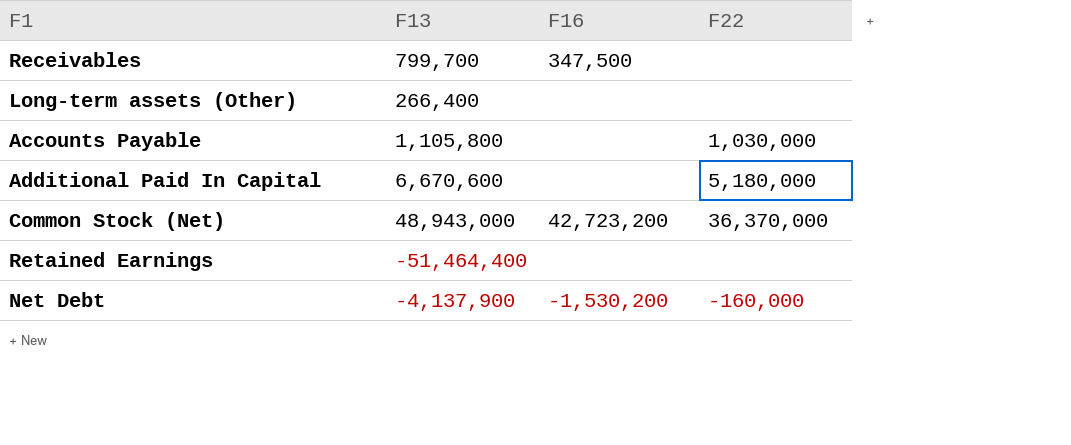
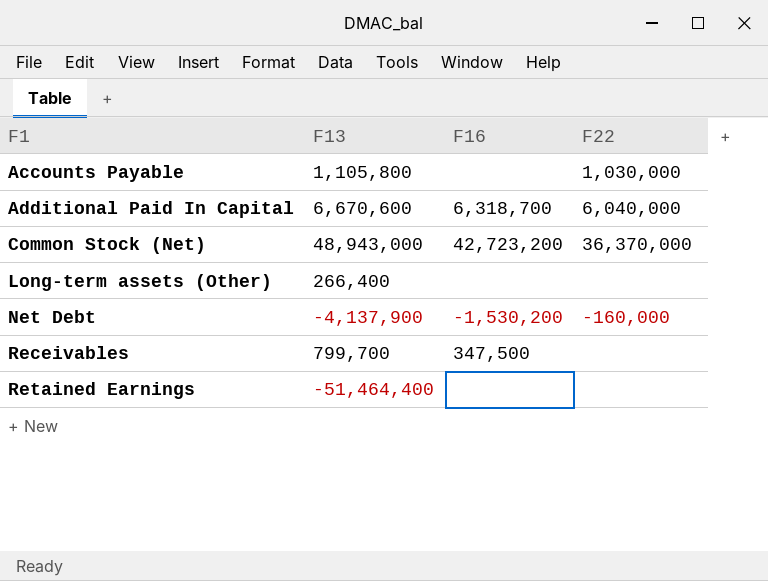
row order: none -> F1 ascending
Additional Paid In Capital | F16: none -> 6,318,700
Additional Paid In Capital | F22: 5,180,000 -> 6,040,000

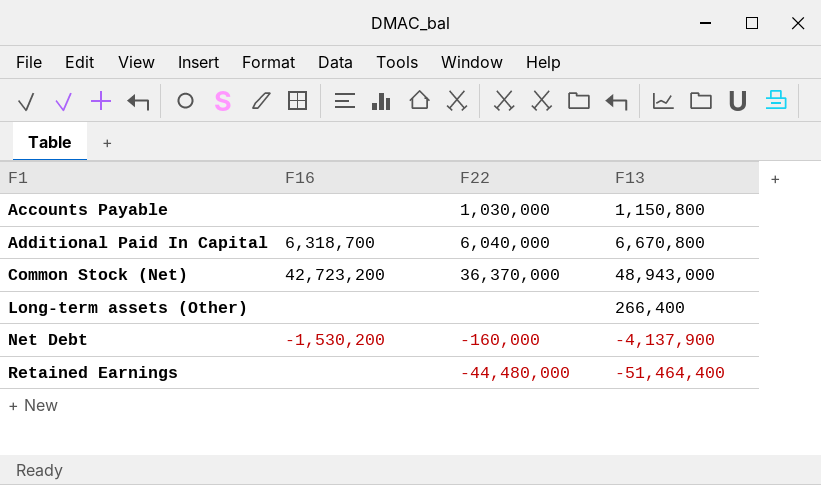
column F13 | position: 2 -> 4
row Receivables: 799,700 | 347,500 | none -> none
Accounts Payable | F13: 1,105,800 -> 1,150,800
Additional Paid In Capital | F13: 6,670,600 -> 6,670,800
Retained Earnings | F22: none -> -44,480,000

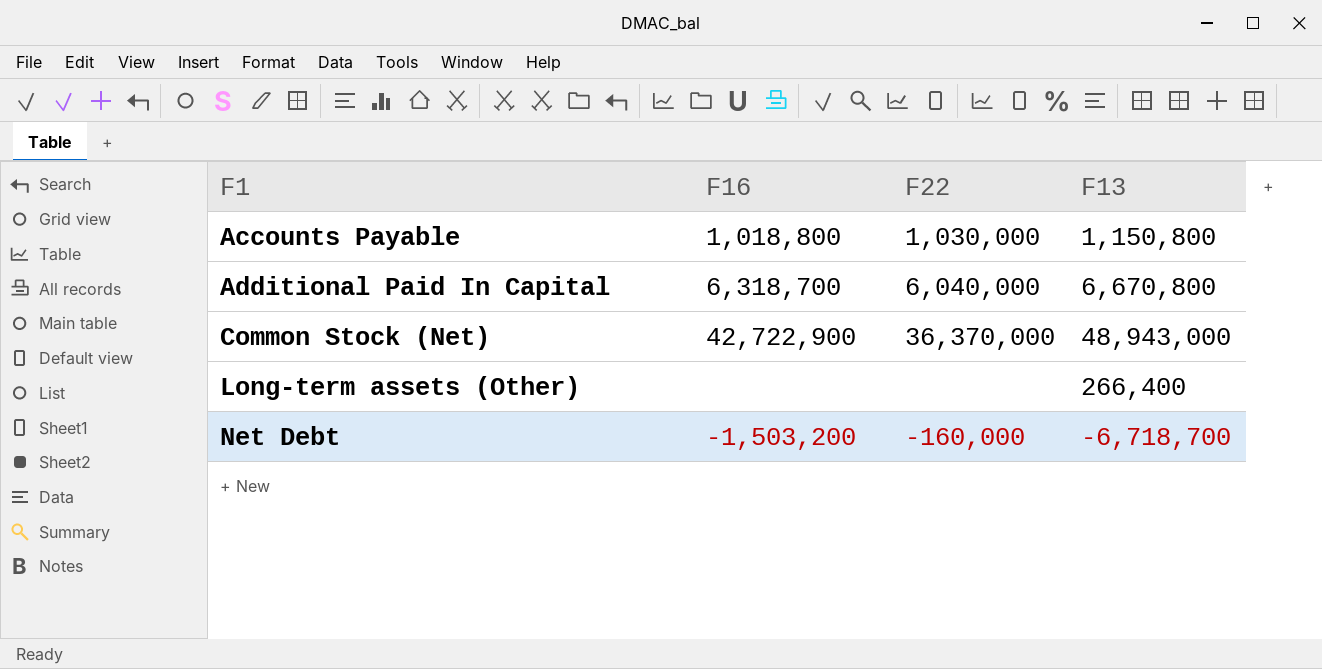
row Retained Earnings: none | -44,480,000 | -51,464,400 -> none
Accounts Payable | F16: none -> 1,018,800
Common Stock (Net) | F16: 42,723,200 -> 42,722,900
Net Debt | F16: -1,530,200 -> -1,503,200
Net Debt | F13: -4,137,900 -> -6,718,700

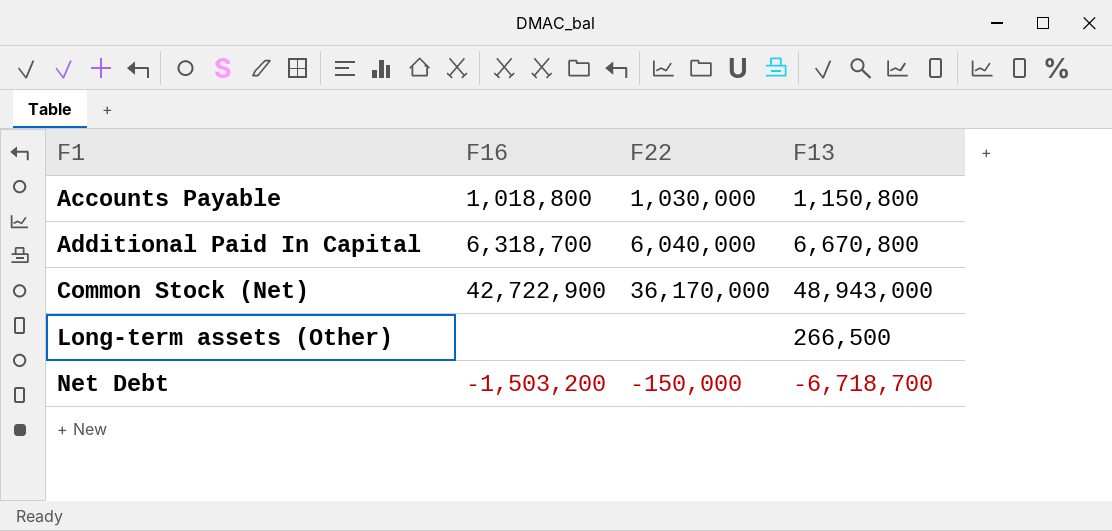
Common Stock (Net) | F22: 36,370,000 -> 36,170,000
Long-term assets (Other) | F13: 266,400 -> 266,500
Net Debt | F22: -160,000 -> -150,000

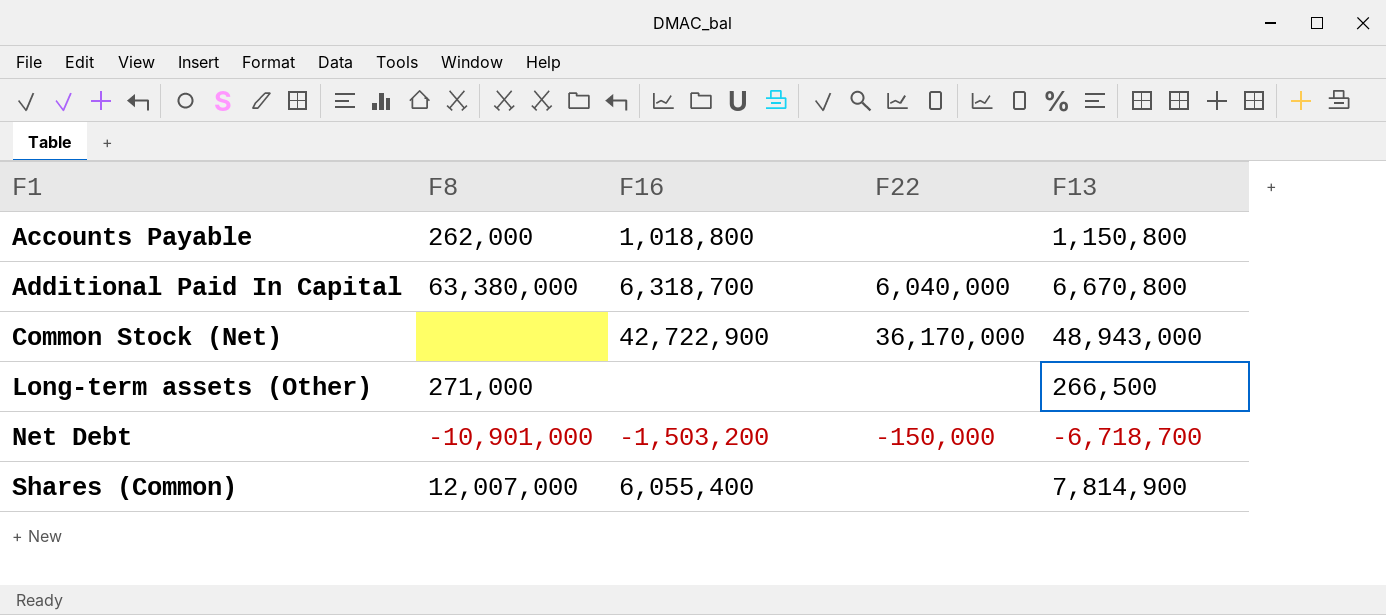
column F8 | position: none -> 2
Accounts Payable | F22: 1,030,000 -> none
row Shares (Common): none -> 12,007,000 | 6,055,400 | none | 7,814,900

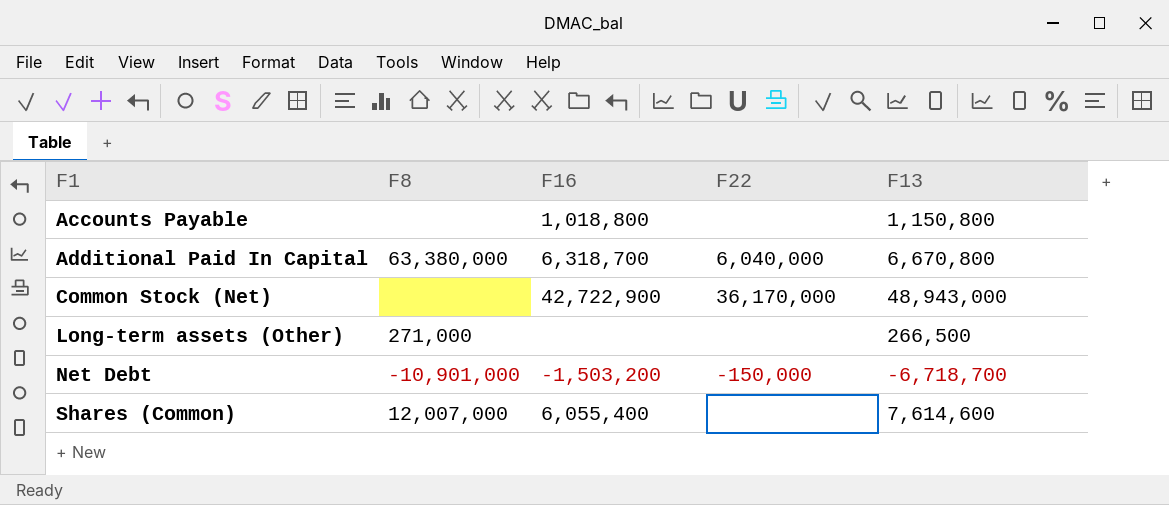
Accounts Payable | F8: 262,000 -> none
Shares (Common) | F13: 7,814,900 -> 7,614,600

